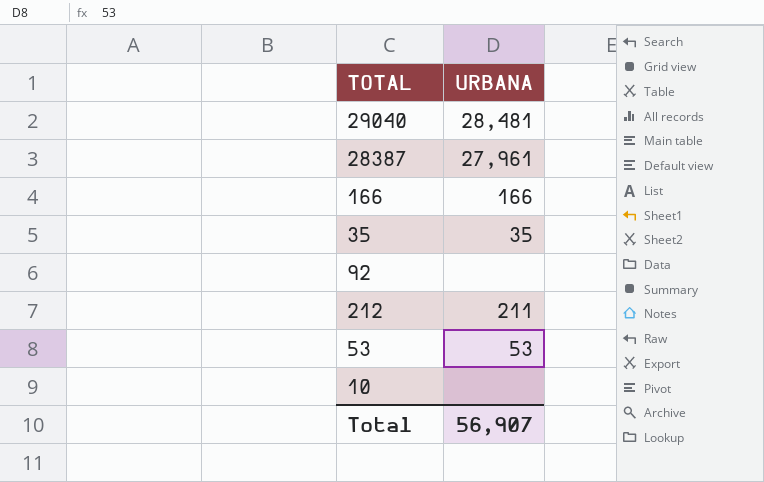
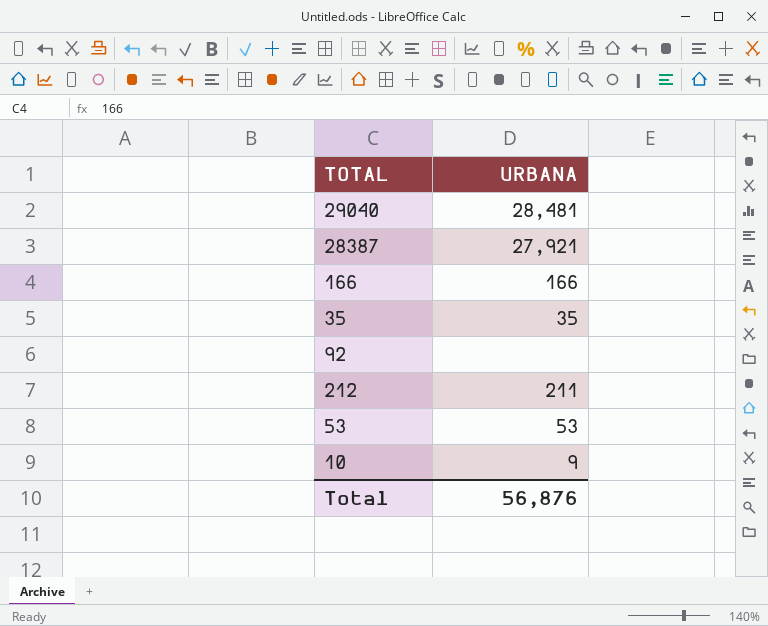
28387 | URBANA: 27,961 -> 27,921
10 | URBANA: none -> 9
Total | URBANA: 56,907 -> 56,876

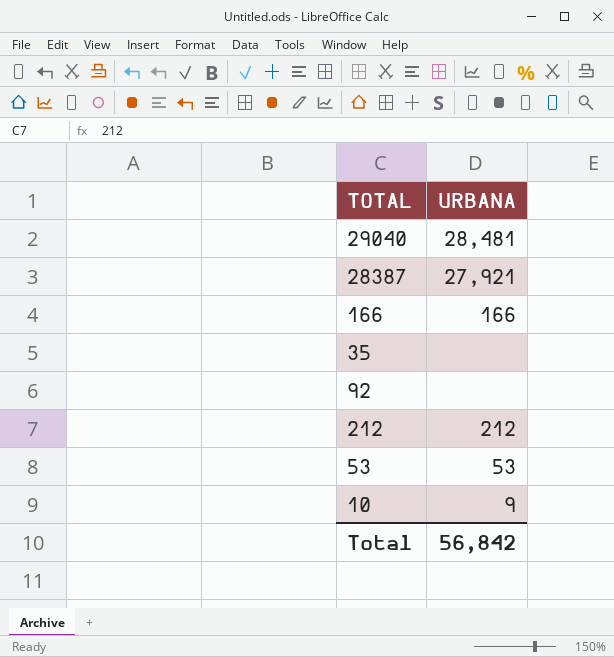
35 | URBANA: 35 -> none
212 | URBANA: 211 -> 212
Total | URBANA: 56,876 -> 56,842

